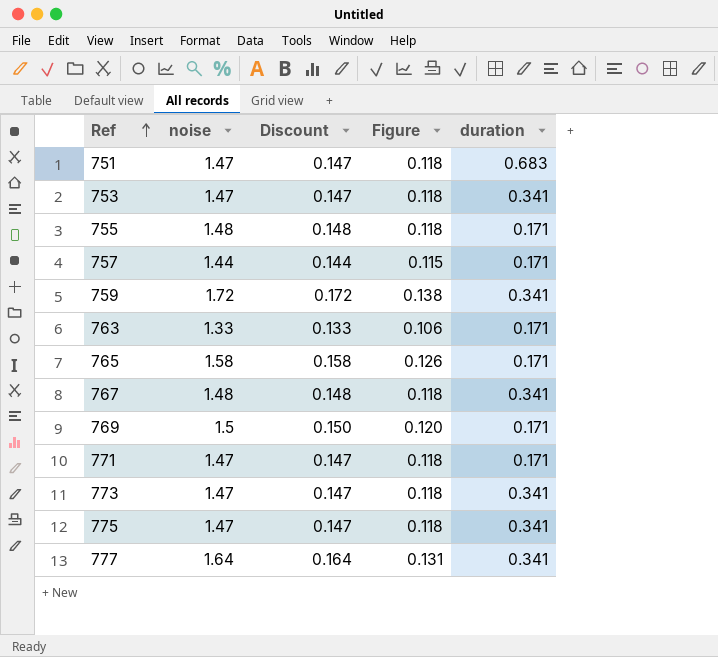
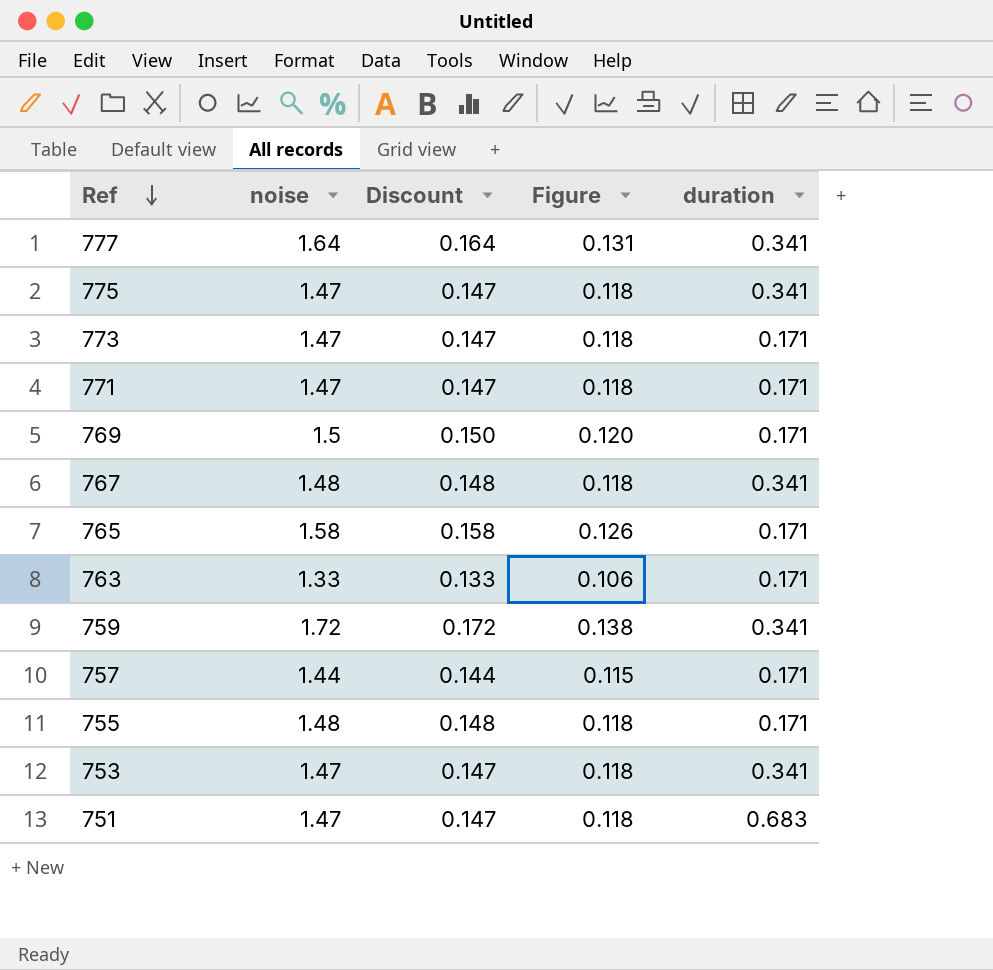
row order: Ref ascending -> Ref descending
773 | duration: 0.341 -> 0.171

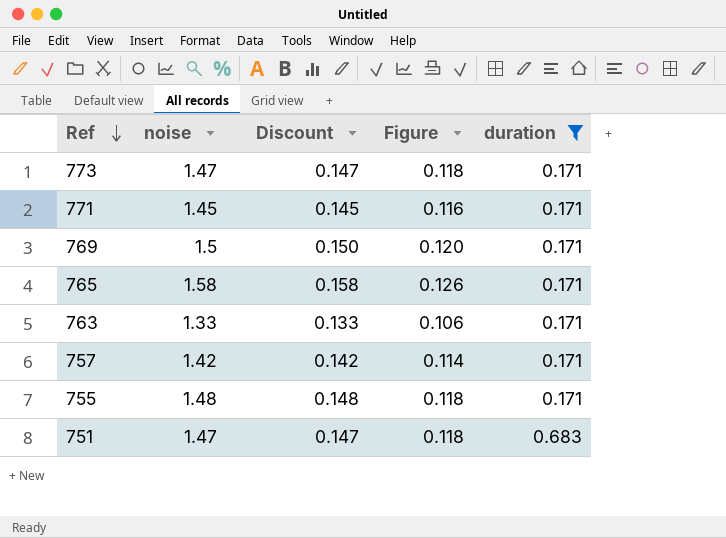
filter: none -> duration != 0.341
771 | noise: 1.47 -> 1.45
771 | Discount: 0.147 -> 0.145
771 | Figure: 0.118 -> 0.116
757 | noise: 1.44 -> 1.42
757 | Discount: 0.144 -> 0.142
757 | Figure: 0.115 -> 0.114

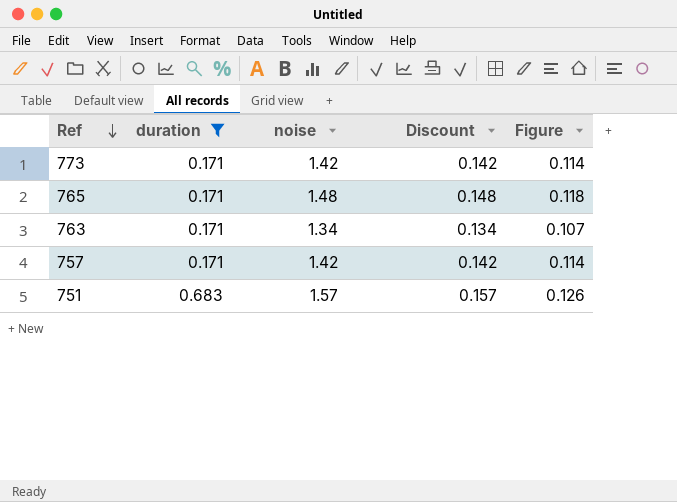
column duration | position: 5 -> 2
row 771: 1.45 | 0.145 | 0.116 | 0.171 -> none
row 769: 1.5 | 0.150 | 0.120 | 0.171 -> none
row 755: 1.48 | 0.148 | 0.118 | 0.171 -> none
773 | noise: 1.47 -> 1.42
773 | Discount: 0.147 -> 0.142
773 | Figure: 0.118 -> 0.114
765 | noise: 1.58 -> 1.48
765 | Discount: 0.158 -> 0.148
765 | Figure: 0.126 -> 0.118
763 | noise: 1.33 -> 1.34
763 | Discount: 0.133 -> 0.134
763 | Figure: 0.106 -> 0.107
751 | noise: 1.47 -> 1.57
751 | Discount: 0.147 -> 0.157
751 | Figure: 0.118 -> 0.126

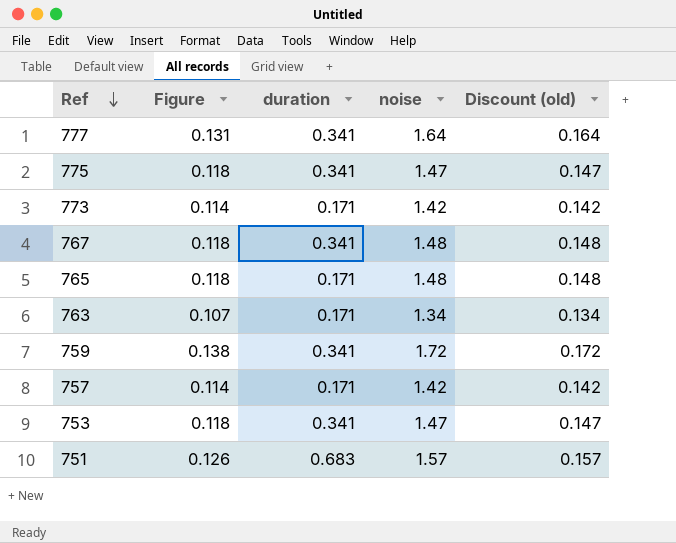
filter: duration != 0.341 -> none
column Figure | position: 5 -> 2
column name: Discount -> Discount (old)

